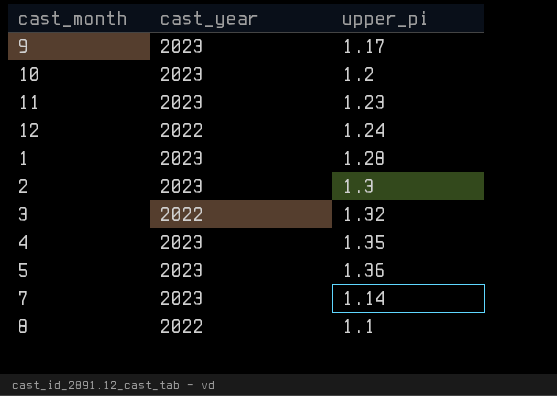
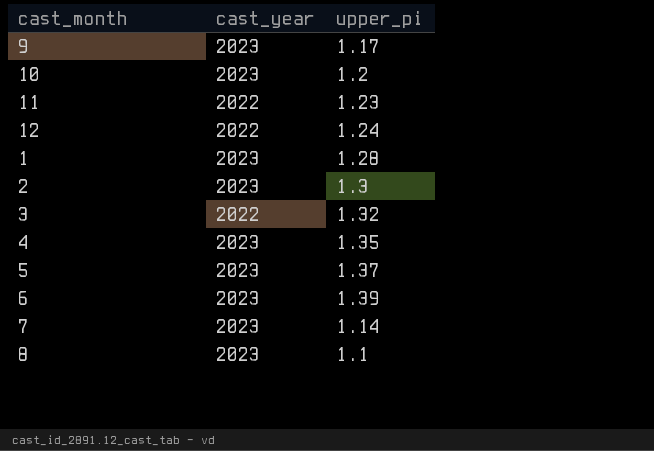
11 | cast_year: 2023 -> 2022
5 | upper_pi: 1.36 -> 1.37
row 6: none -> 2023 | 1.39
8 | cast_year: 2022 -> 2023

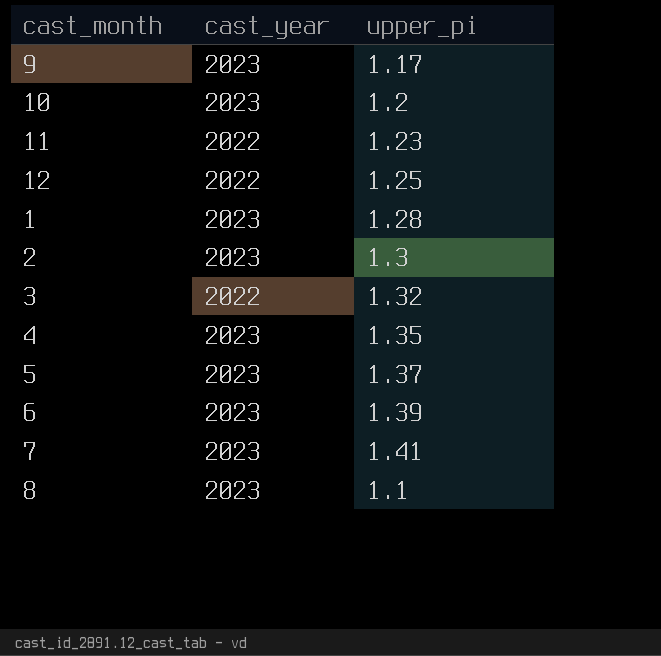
12 | upper_pi: 1.24 -> 1.25
7 | upper_pi: 1.14 -> 1.41

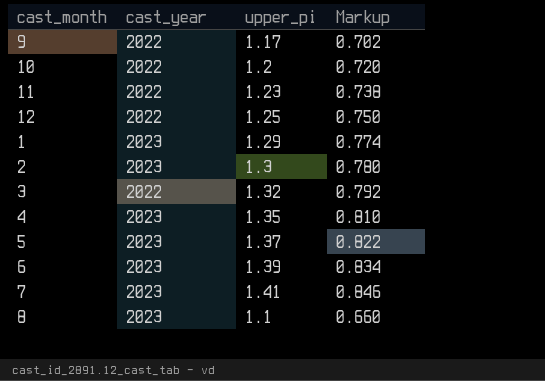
column Markup | formula: none -> [upper_pi] * 0.6
9 | cast_year: 2023 -> 2022
10 | cast_year: 2023 -> 2022
1 | upper_pi: 1.28 -> 1.29

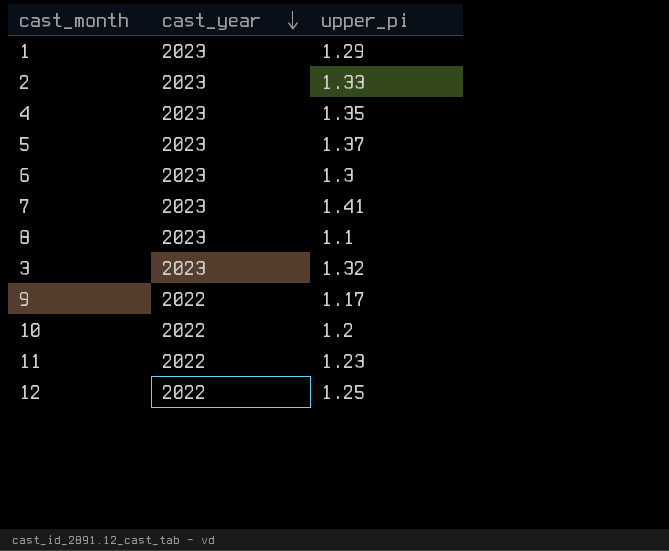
row order: none -> cast_year descending
column Markup | formula: [upper_pi] * 0.6 -> none
2 | upper_pi: 1.3 -> 1.33
6 | upper_pi: 1.39 -> 1.3
3 | cast_year: 2022 -> 2023

